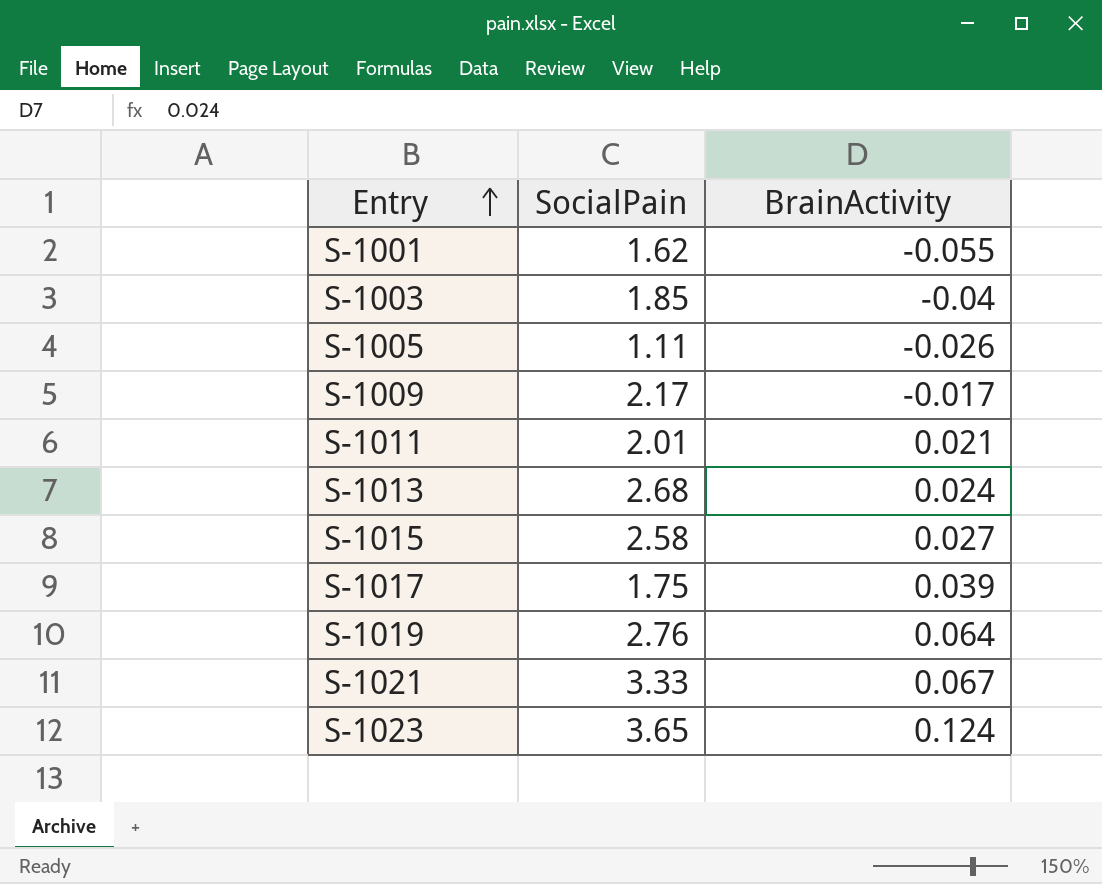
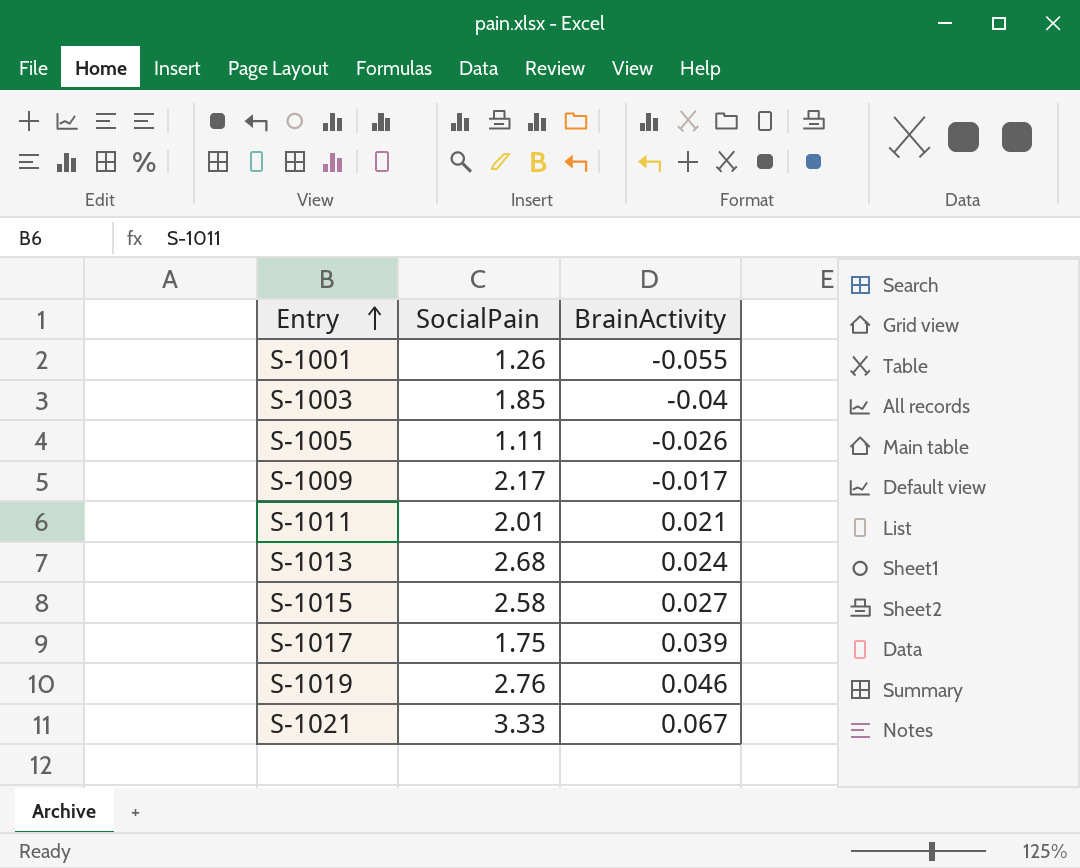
row S-1023: 3.65 | 0.124 -> none
S-1001 | SocialPain: 1.62 -> 1.26
S-1019 | BrainActivity: 0.064 -> 0.046

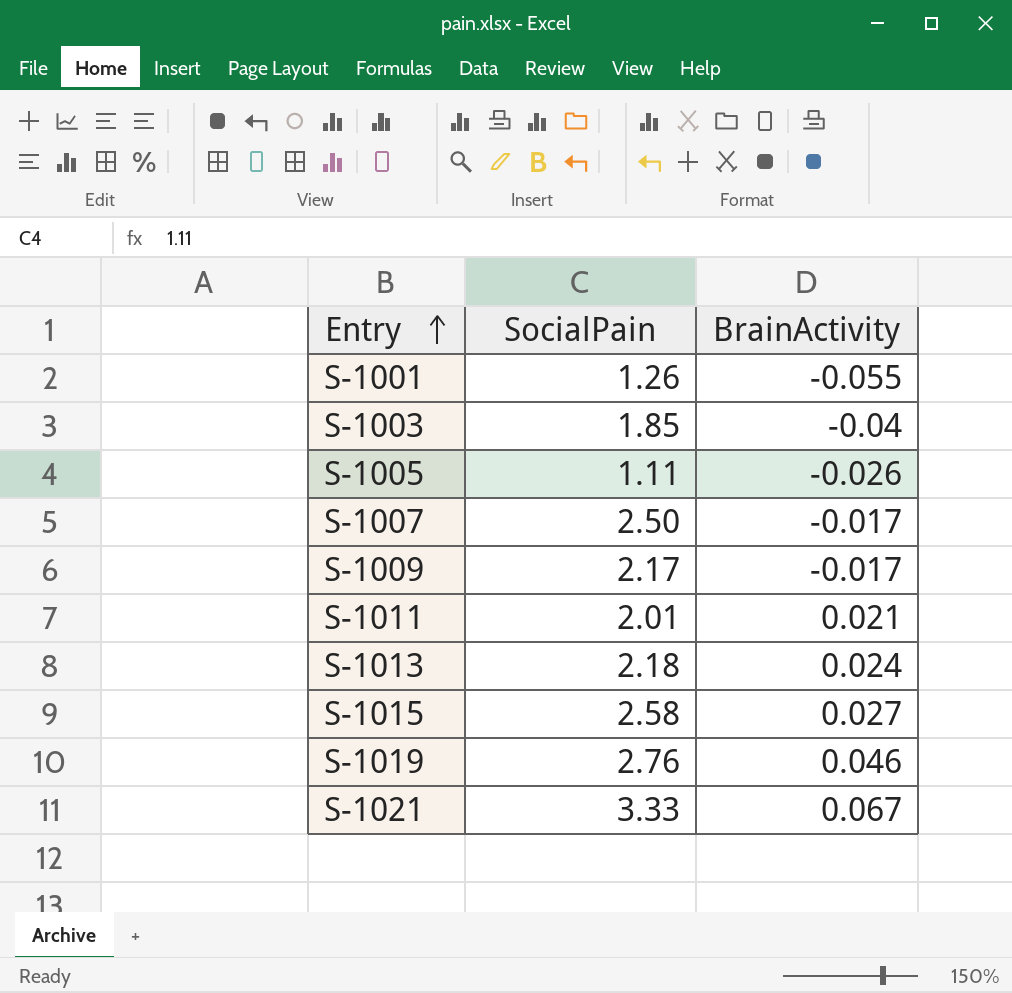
row S-1017: 1.75 | 0.039 -> none
row S-1007: none -> 2.50 | -0.017
S-1013 | SocialPain: 2.68 -> 2.18

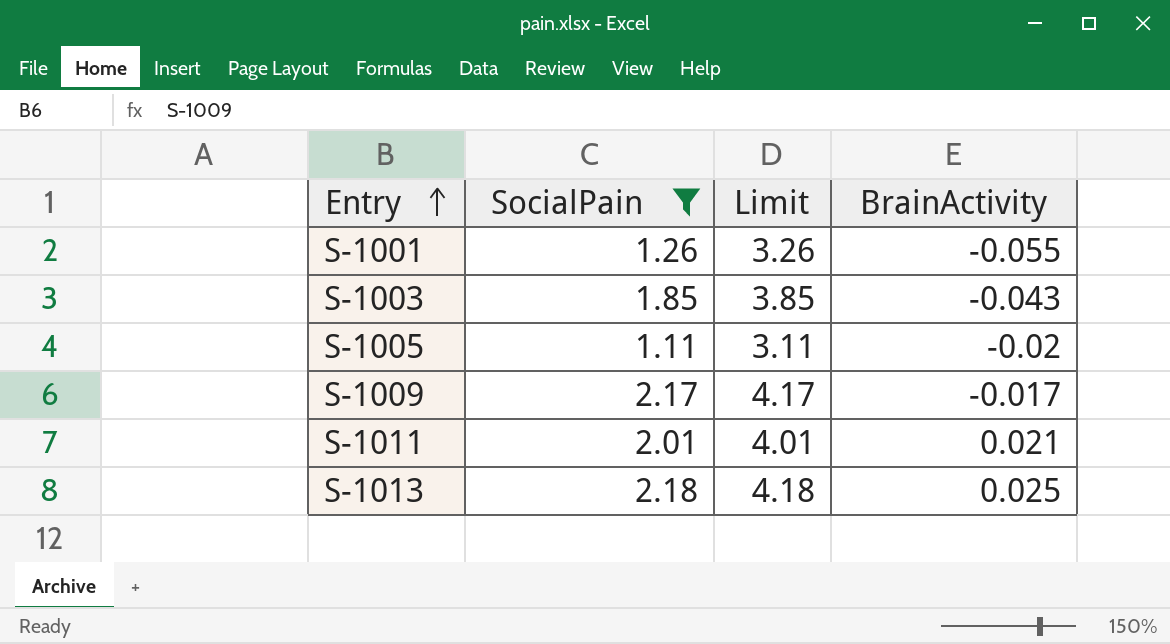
filter: none -> SocialPain <= 2.18
column Limit | formula: none -> [SocialPain] + 2
S-1003 | BrainActivity: -0.04 -> -0.043
S-1005 | BrainActivity: -0.026 -> -0.02
S-1013 | BrainActivity: 0.024 -> 0.025

